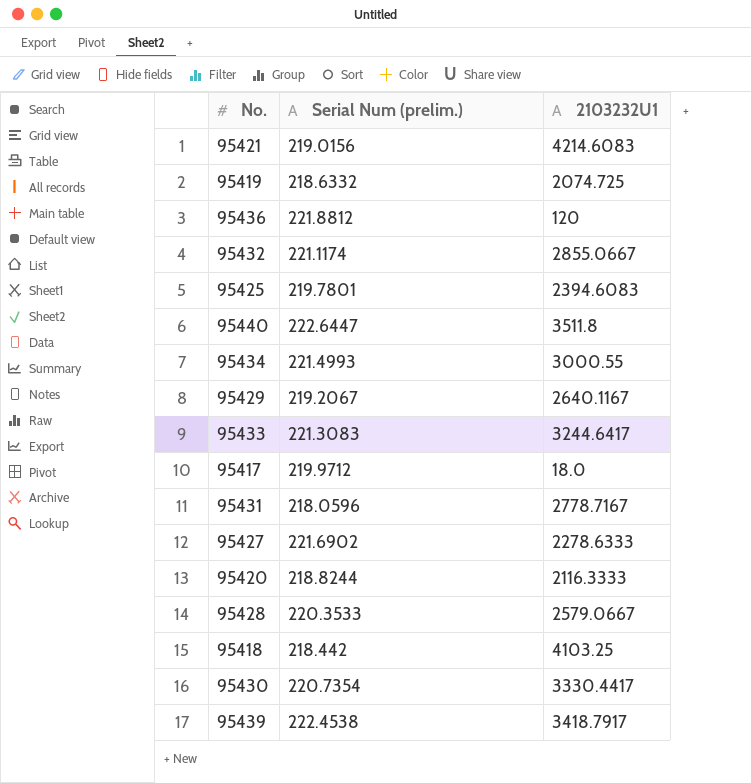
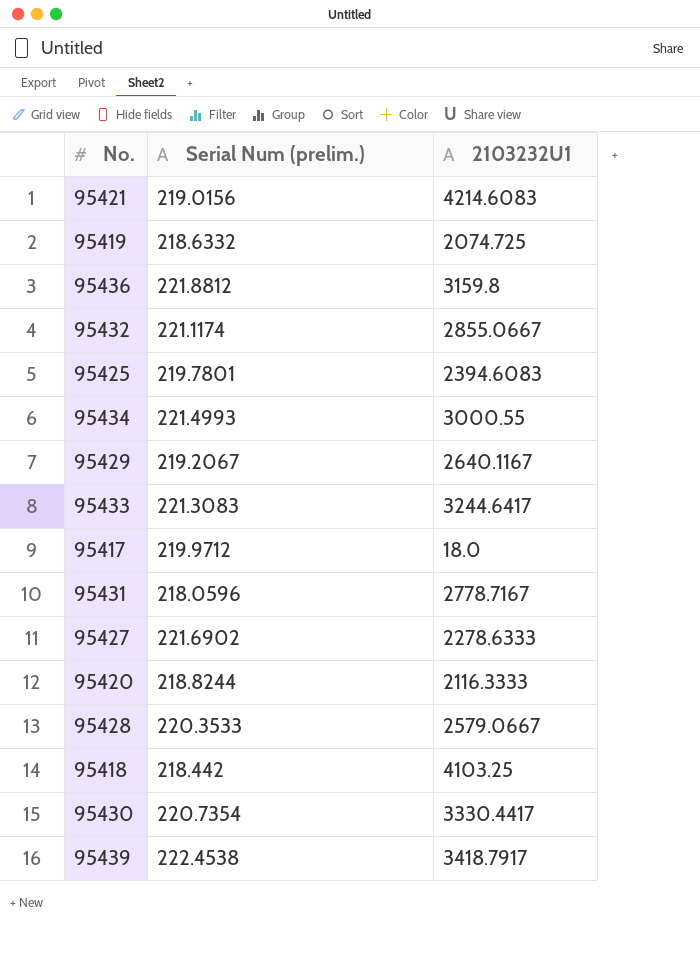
row 95440: 222.6447 | 3511.8 -> none
95436 | 2103232U1: 120 -> 3159.8

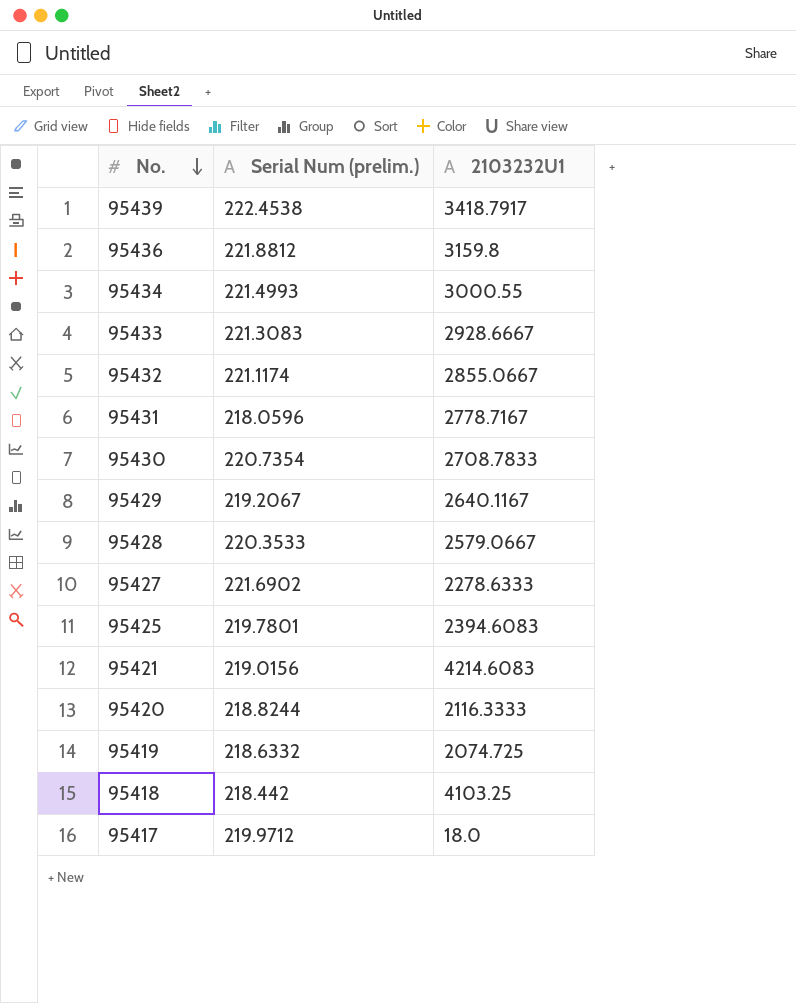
row order: none -> No. descending
95433 | 2103232U1: 3244.6417 -> 2928.6667
95430 | 2103232U1: 3330.4417 -> 2708.7833

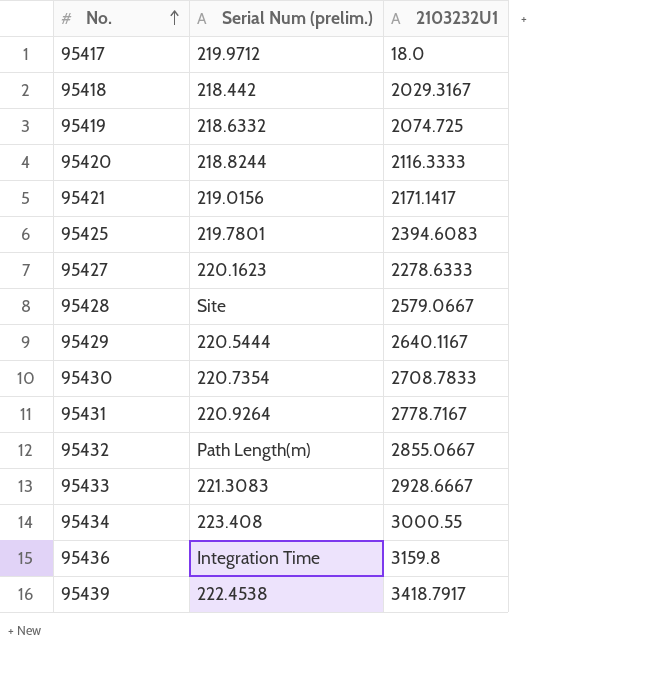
row order: No. descending -> No. ascending
95418 | 2103232U1: 4103.25 -> 2029.3167
95421 | 2103232U1: 4214.6083 -> 2171.1417
95427 | Serial Num (prelim.): 221.6902 -> 220.1623
95428 | Serial Num (prelim.): 220.3533 -> Site
95429 | Serial Num (prelim.): 219.2067 -> 220.5444
95431 | Serial Num (prelim.): 218.0596 -> 220.9264
95432 | Serial Num (prelim.): 221.1174 -> Path Length(m)
95434 | Serial Num (prelim.): 221.4993 -> 223.408
95436 | Serial Num (prelim.): 221.8812 -> Integration Time

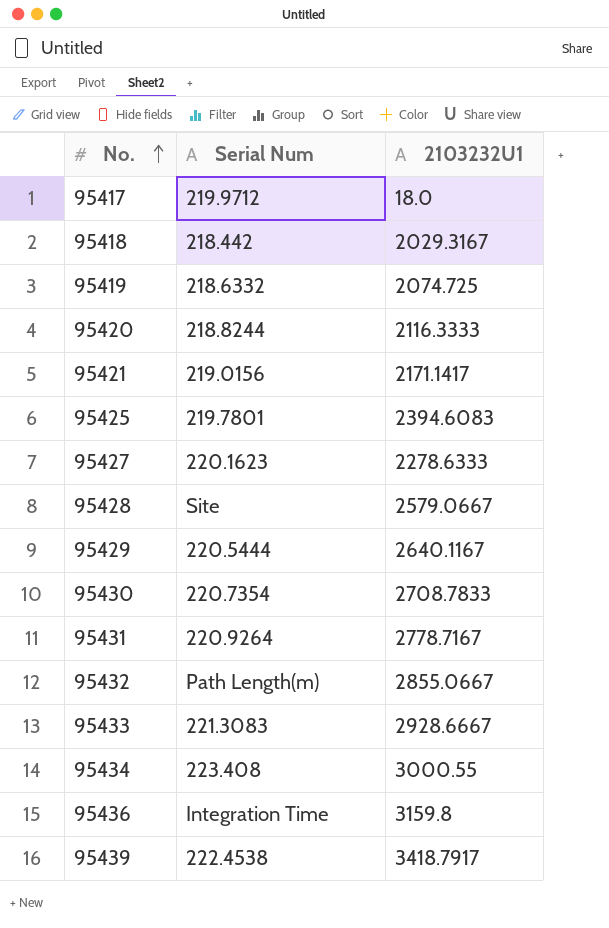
column name: Serial Num (prelim.) -> Serial Num

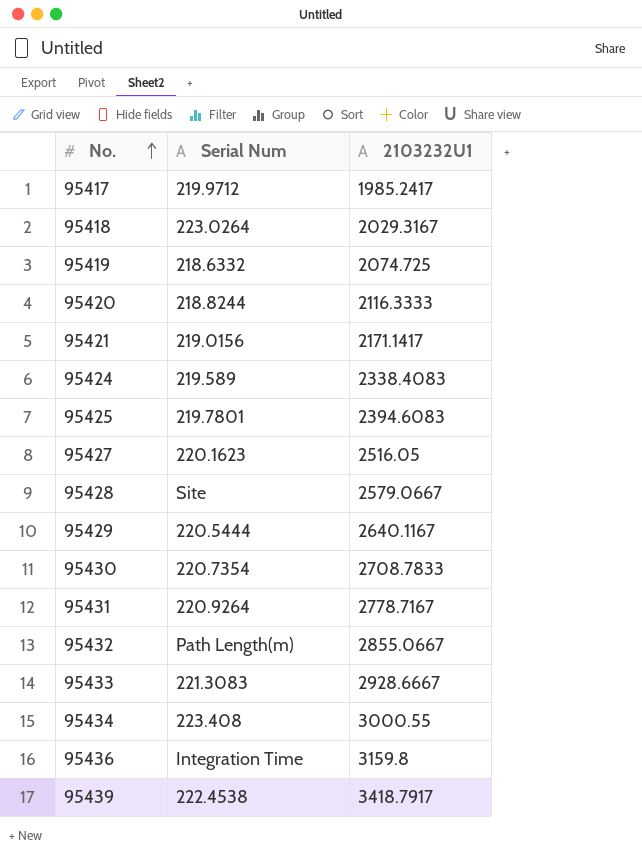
95417 | 2103232U1: 18.0 -> 1985.2417
95418 | Serial Num: 218.442 -> 223.0264
row 95424: none -> 219.589 | 2338.4083
95427 | 2103232U1: 2278.6333 -> 2516.05

